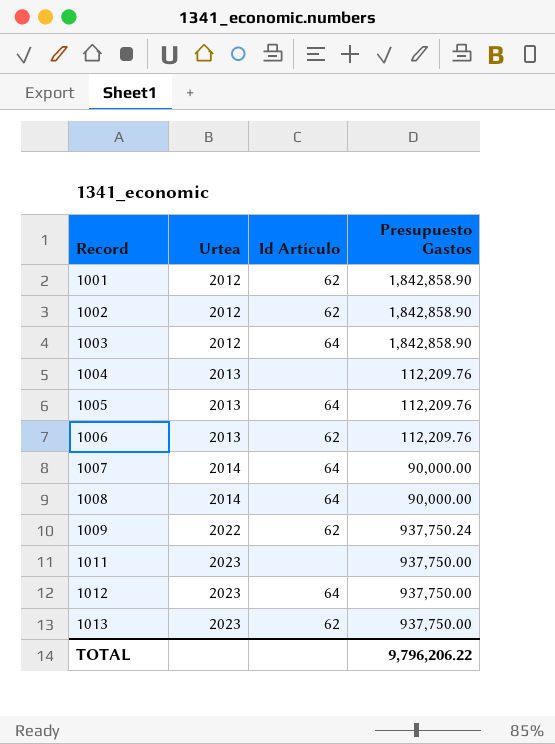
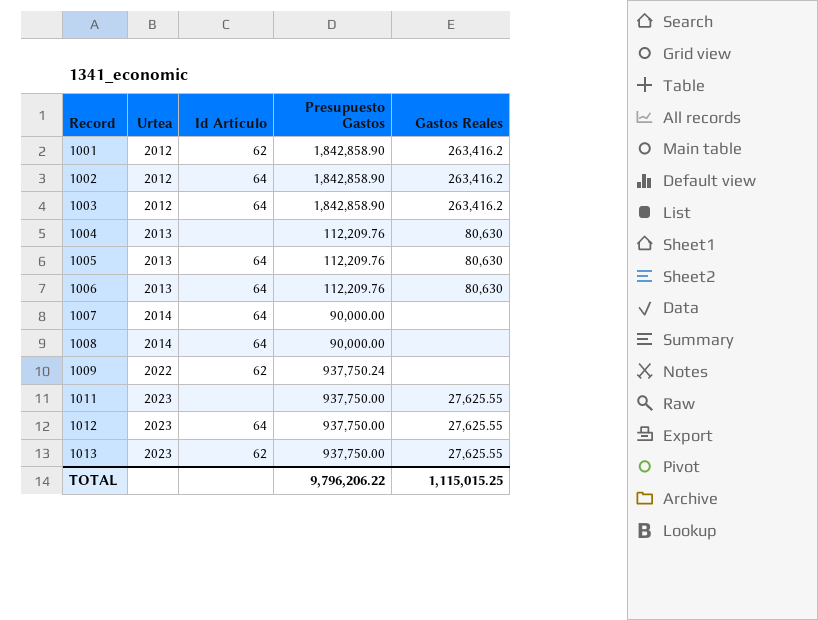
column Gastos Reales | position: none -> 5
1002 | Id Artículo: 62 -> 64
1006 | Id Artículo: 62 -> 64

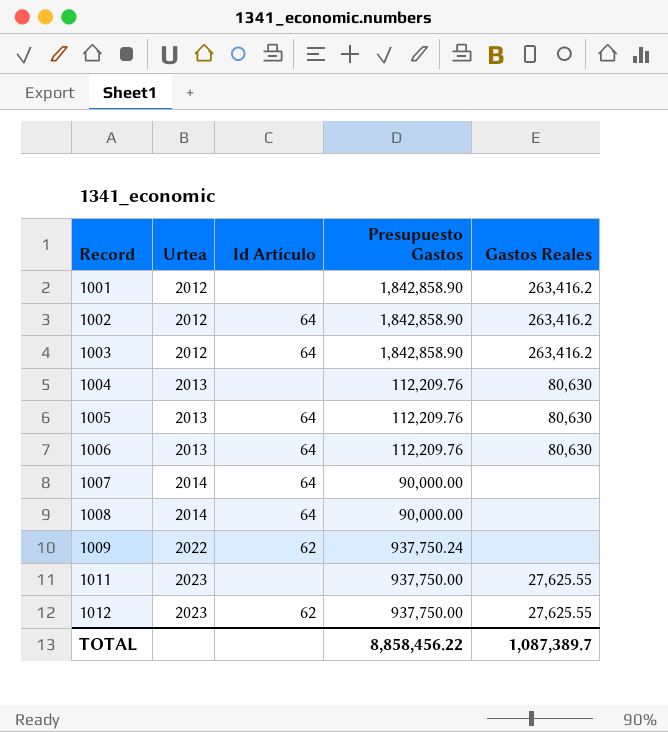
row 1013: 2023 | 62 | 937,750.00 | 27,625.55 -> none
1001 | Id Artículo: 62 -> none
1012 | Id Artículo: 64 -> 62
TOTAL | Presupuesto Gastos: 9,796,206.22 -> 8,858,456.22
TOTAL | Gastos Reales: 1,115,015.25 -> 1,087,389.7

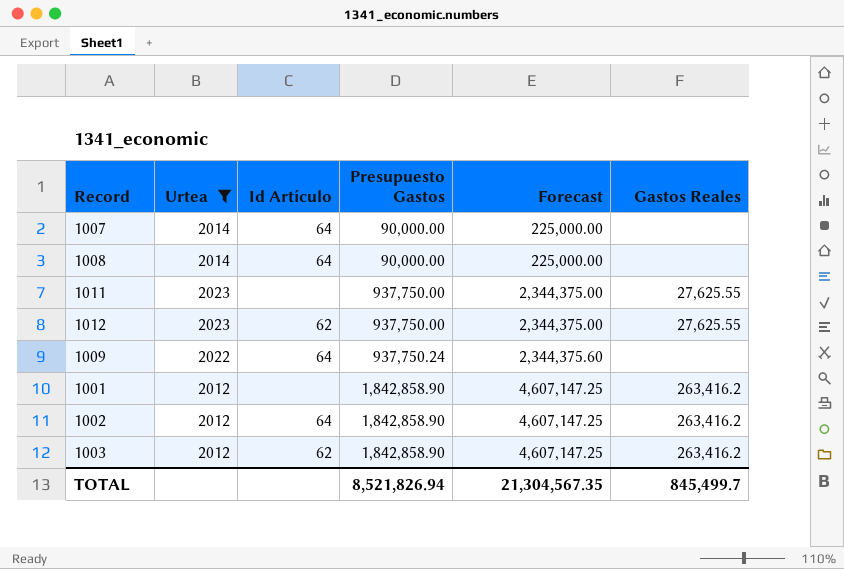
filter: none -> Urtea != 2013
row order: Record ascending -> Presupuesto Gastos ascending
column Forecast | formula: none -> [Presupuesto Gastos] * 2.5
1009 | Id Artículo: 62 -> 64
1003 | Id Artículo: 64 -> 62
TOTAL | Presupuesto Gastos: 8,858,456.22 -> 8,521,826.94
TOTAL | Gastos Reales: 1,087,389.7 -> 845,499.7

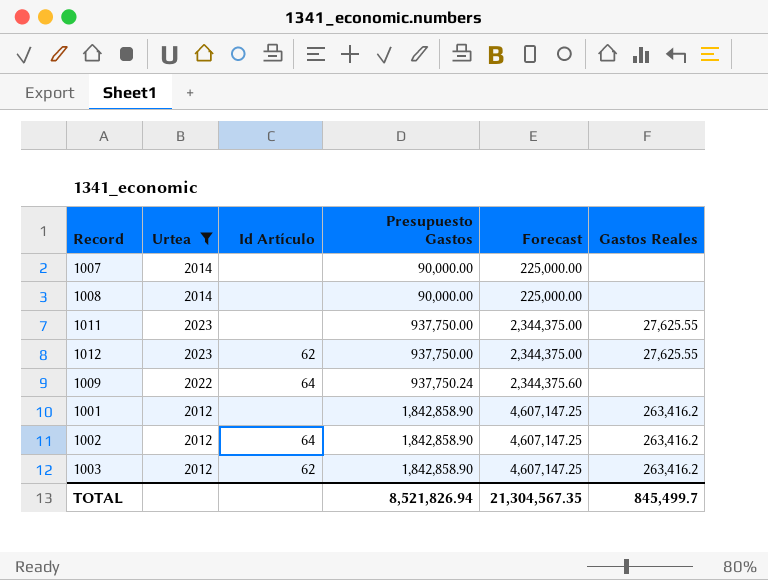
1007 | Id Artículo: 64 -> none
1008 | Id Artículo: 64 -> none

